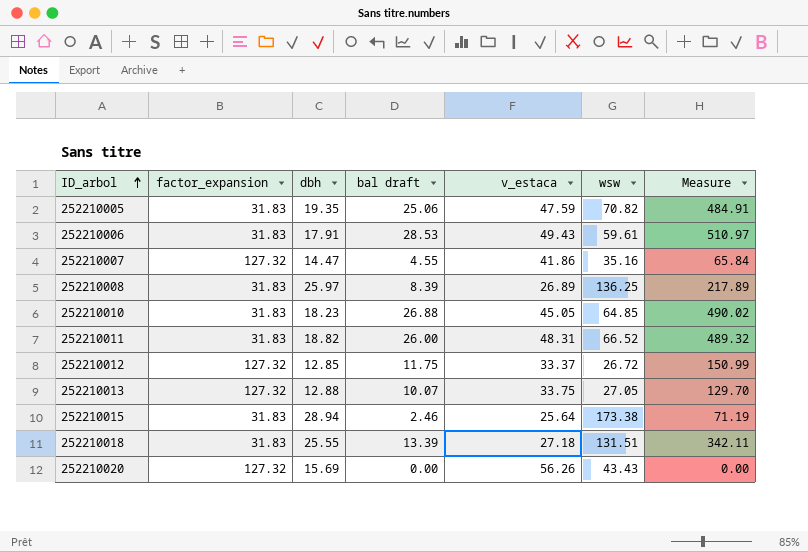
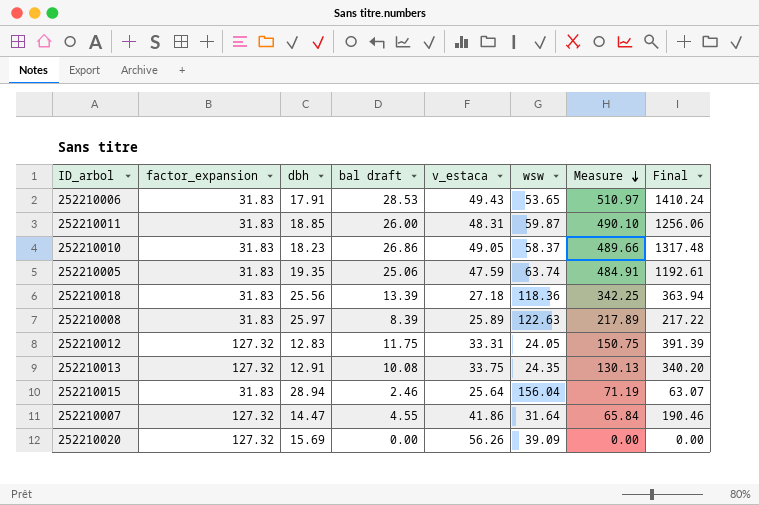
row order: ID_arbol ascending -> Measure descending
column Final | formula: none -> [bal draft] * [v_estaca]
252210006 | wsw: 59.61 -> 53.65
252210011 | dbh: 18.82 -> 18.85
252210011 | wsw: 66.52 -> 59.87
252210011 | Measure: 489.32 -> 490.10
252210010 | bal draft: 26.88 -> 26.86
252210010 | v_estaca: 45.05 -> 49.05
252210010 | wsw: 64.85 -> 58.37
252210010 | Measure: 490.02 -> 489.66
252210005 | wsw: 70.82 -> 63.74
252210018 | dbh: 25.55 -> 25.56
252210018 | wsw: 131.51 -> 118.36
252210018 | Measure: 342.11 -> 342.25
252210008 | v_estaca: 26.89 -> 25.89
252210008 | wsw: 136.25 -> 122.63
252210012 | dbh: 12.85 -> 12.83
252210012 | v_estaca: 33.37 -> 33.31
252210012 | wsw: 26.72 -> 24.05
252210012 | Measure: 150.99 -> 150.75
252210013 | dbh: 12.88 -> 12.91
252210013 | bal draft: 10.07 -> 10.08
252210013 | wsw: 27.05 -> 24.35
252210013 | Measure: 129.70 -> 130.13
252210015 | wsw: 173.38 -> 156.04
252210007 | wsw: 35.16 -> 31.64
252210020 | wsw: 43.43 -> 39.09

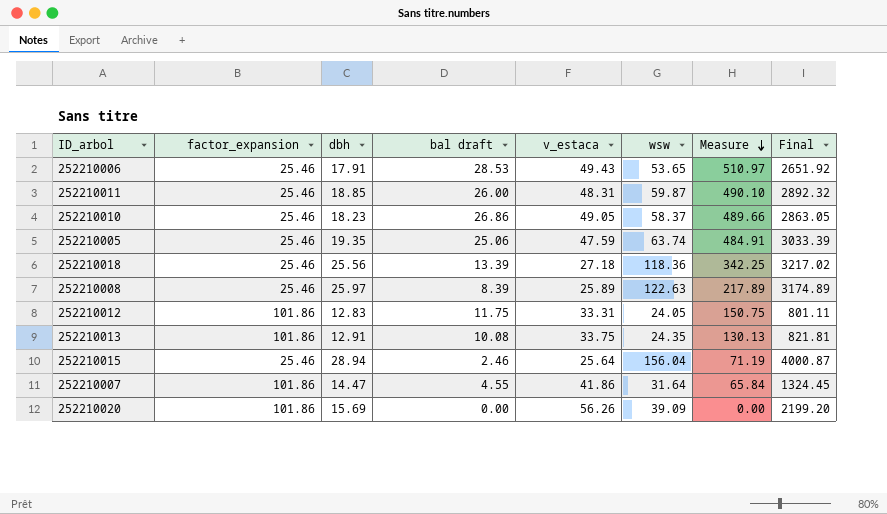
column Final | formula: [bal draft] * [v_estaca] -> [v_estaca] * [wsw]
252210006 | factor_expansion: 31.83 -> 25.46
252210011 | factor_expansion: 31.83 -> 25.46
252210010 | factor_expansion: 31.83 -> 25.46
252210005 | factor_expansion: 31.83 -> 25.46
252210018 | factor_expansion: 31.83 -> 25.46
252210008 | factor_expansion: 31.83 -> 25.46
252210012 | factor_expansion: 127.32 -> 101.86
252210013 | factor_expansion: 127.32 -> 101.86
252210015 | factor_expansion: 31.83 -> 25.46
252210007 | factor_expansion: 127.32 -> 101.86
252210020 | factor_expansion: 127.32 -> 101.86

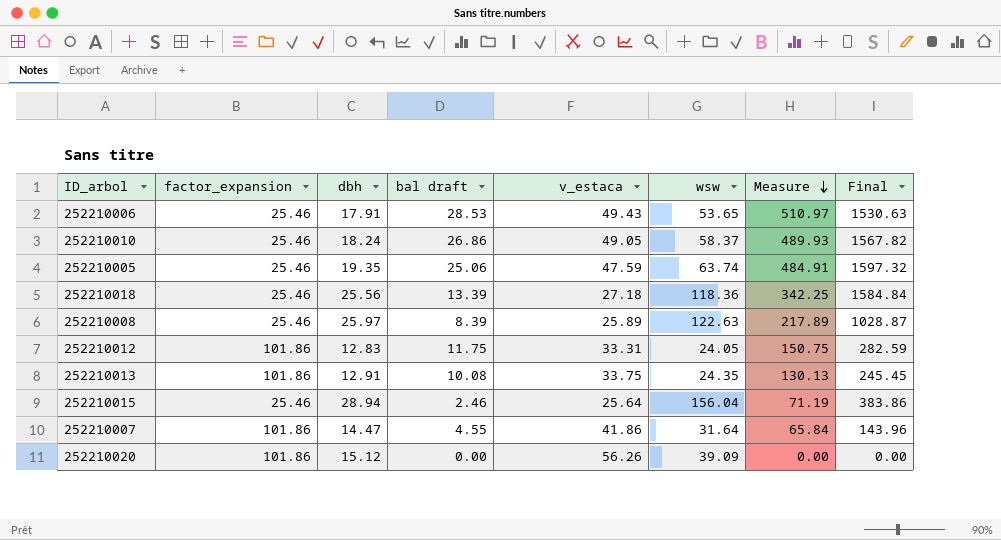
column Final | formula: [v_estaca] * [wsw] -> [bal draft] * [wsw]
row 252210011: 25.46 | 18.85 | 26.00 | 48.31 | 59.87 | 490.10 | 2892.32 -> none
252210010 | dbh: 18.23 -> 18.24
252210010 | Measure: 489.66 -> 489.93
252210020 | dbh: 15.69 -> 15.12

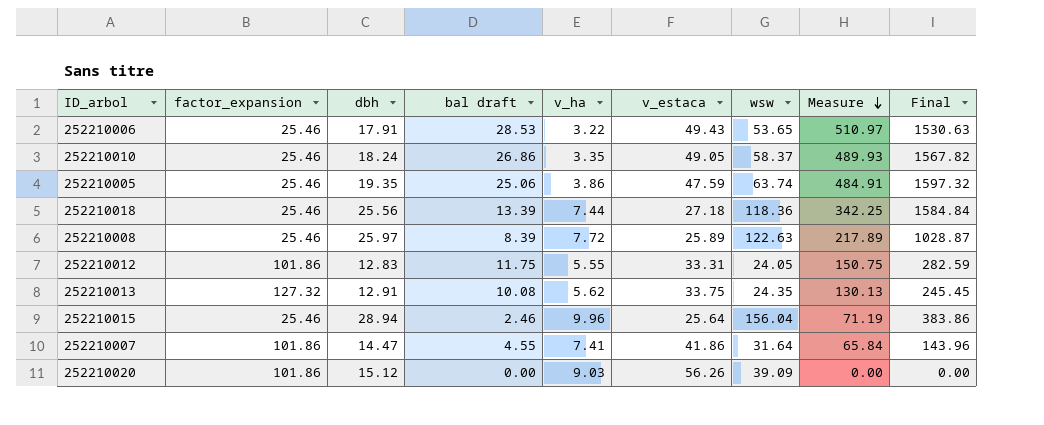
column v_ha | position: none -> 5
252210013 | factor_expansion: 101.86 -> 127.32

